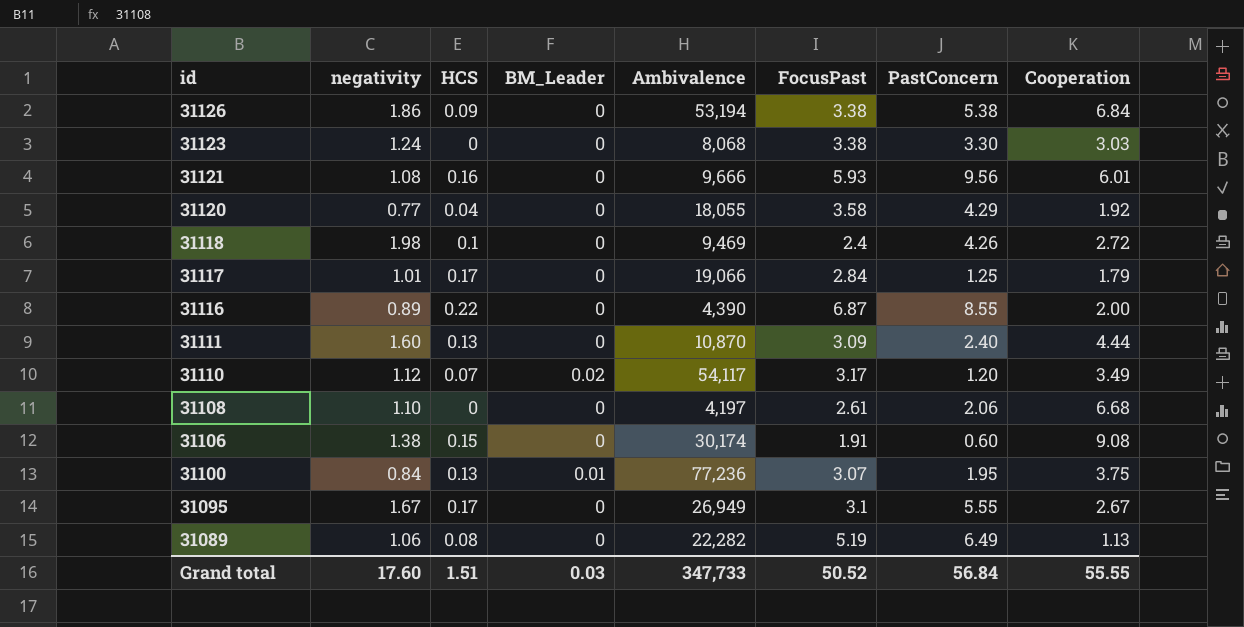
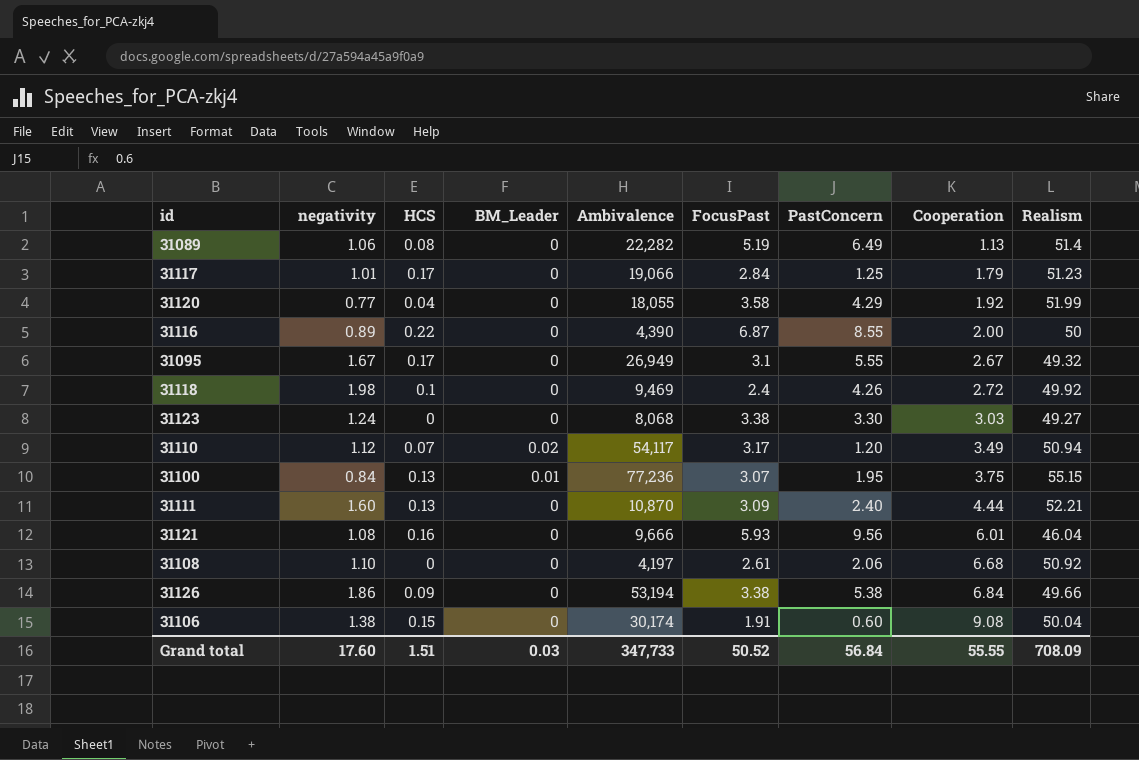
row order: id descending -> Cooperation ascending
column Realism | position: none -> 9

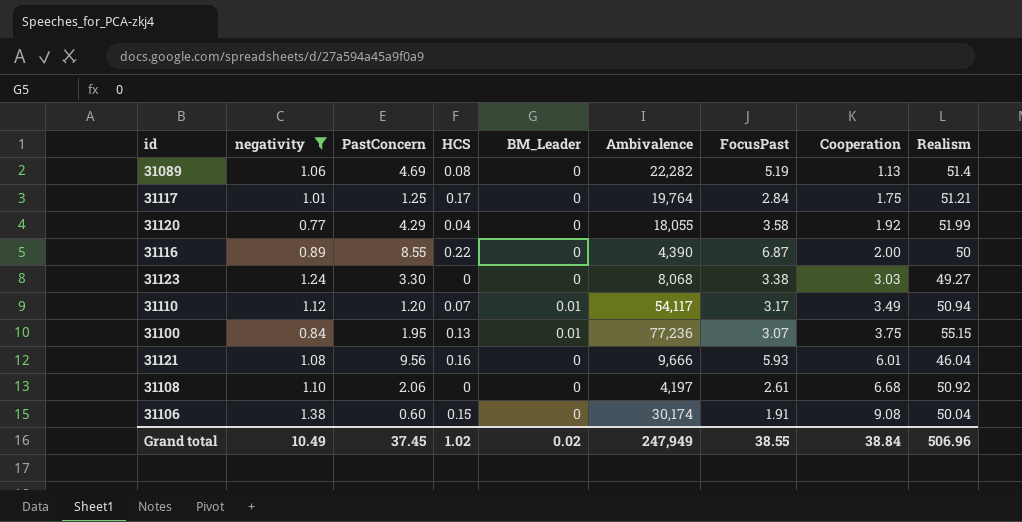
filter: none -> negativity <= 1.38
column PastConcern | position: 7 -> 3
31089 | PastConcern: 6.49 -> 4.69
31117 | Ambivalence: 19,066 -> 19,764
31117 | Cooperation: 1.79 -> 1.75
31117 | Realism: 51.23 -> 51.21
31110 | BM_Leader: 0.02 -> 0.01
Grand total | negativity: 17.60 -> 10.49
Grand total | PastConcern: 56.84 -> 37.45
Grand total | HCS: 1.51 -> 1.02
Grand total | BM_Leader: 0.03 -> 0.02
Grand total | Ambivalence: 347,733 -> 247,949
Grand total | FocusPast: 50.52 -> 38.55
Grand total | Cooperation: 55.55 -> 38.84
Grand total | Realism: 708.09 -> 506.96

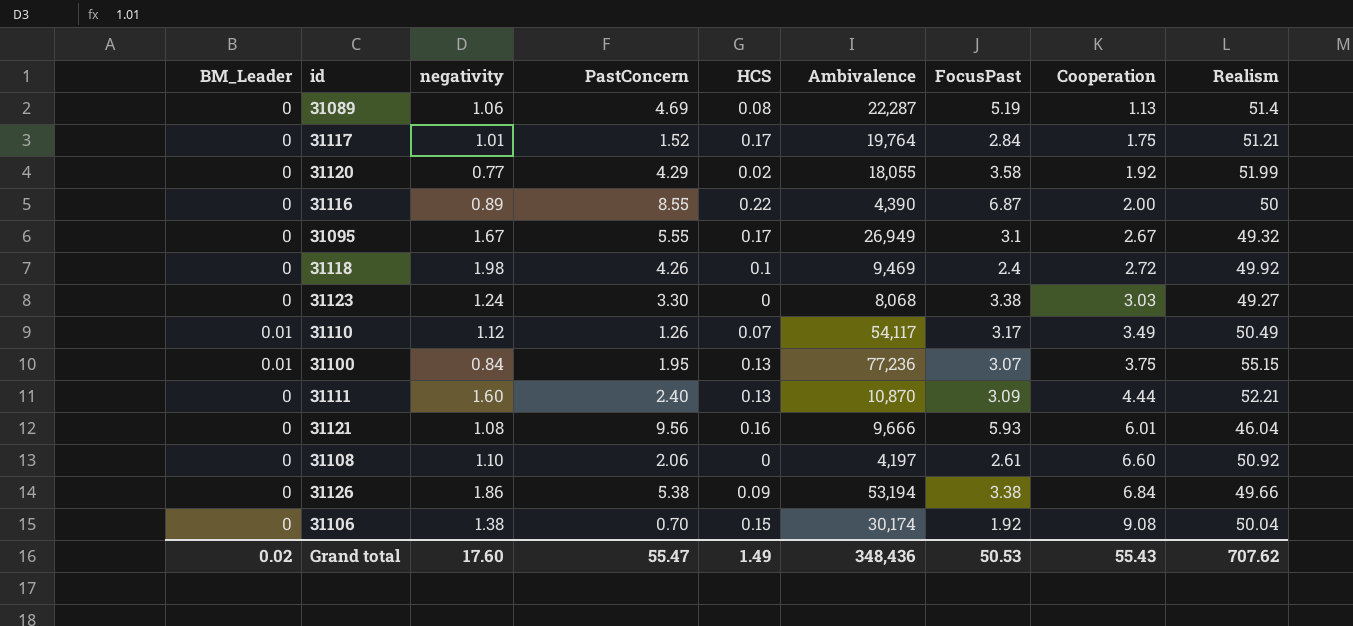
filter: negativity <= 1.38 -> none
column BM_Leader | position: 5 -> 1
31089 | Ambivalence: 22,282 -> 22,287
31117 | PastConcern: 1.25 -> 1.52
31120 | HCS: 0.04 -> 0.02
31110 | PastConcern: 1.20 -> 1.26
31110 | Realism: 50.94 -> 50.49
31108 | Cooperation: 6.68 -> 6.60
31106 | PastConcern: 0.60 -> 0.70
31106 | FocusPast: 1.91 -> 1.92
Grand total | negativity: 10.49 -> 17.60
Grand total | PastConcern: 37.45 -> 55.47
Grand total | HCS: 1.02 -> 1.49
Grand total | Ambivalence: 247,949 -> 348,436
Grand total | FocusPast: 38.55 -> 50.53
Grand total | Cooperation: 38.84 -> 55.43
Grand total | Realism: 506.96 -> 707.62

